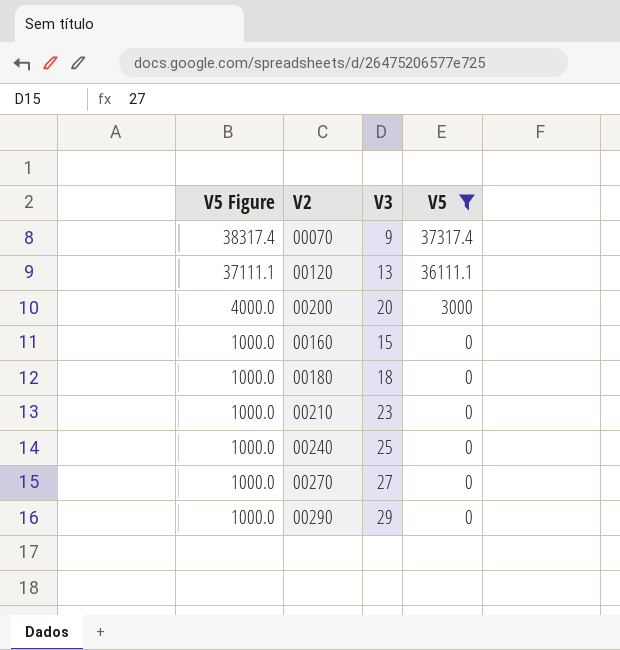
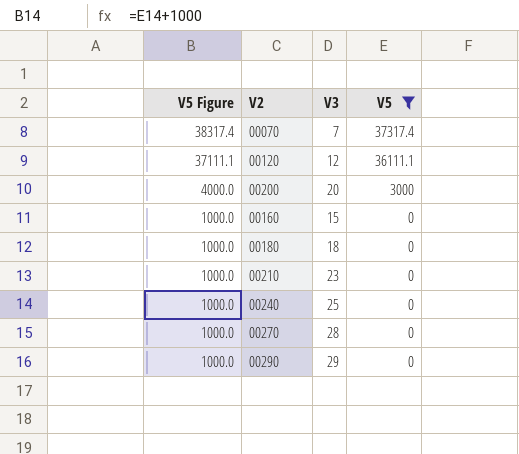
00070 | V3: 9 -> 7
00120 | V3: 13 -> 12
00270 | V3: 27 -> 28

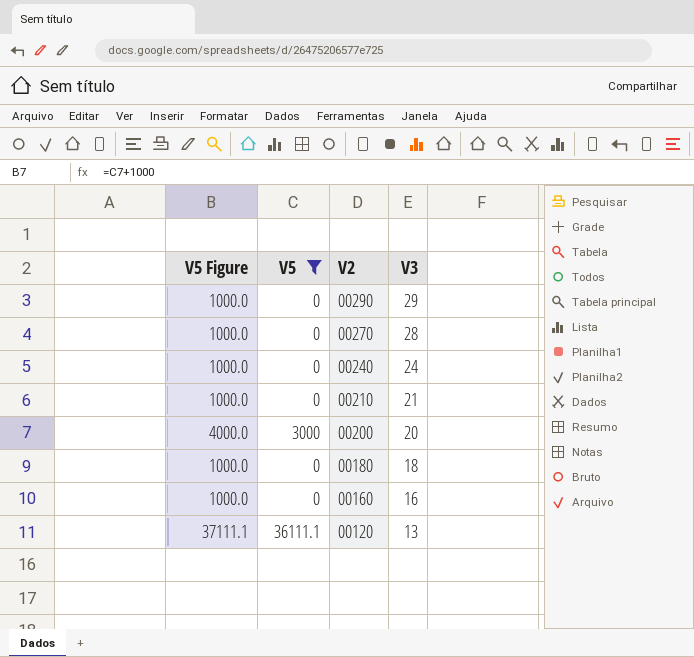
row order: V5 Figure descending -> V2 descending
column V5 | position: 4 -> 2
row 00070: 38317.4 | 7 | 37317.4 -> none
00240 | V3: 25 -> 24
00210 | V3: 23 -> 21
00160 | V3: 15 -> 16
00120 | V3: 12 -> 13

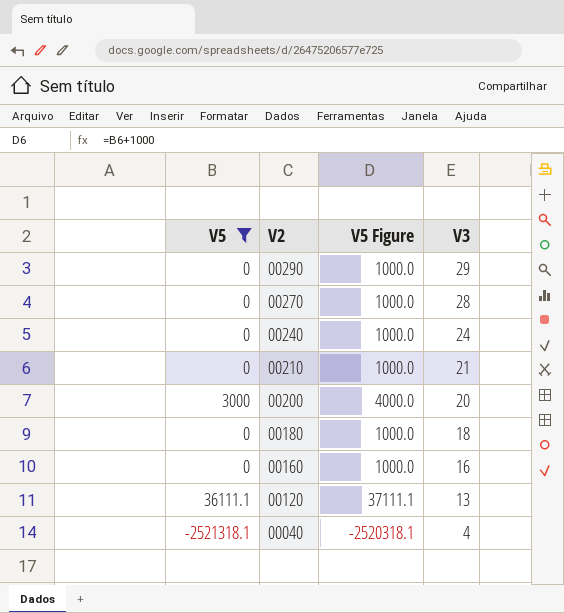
column V5 Figure | position: 1 -> 3
row 00040: none -> -2521318.1 | -2520318.1 | 4

